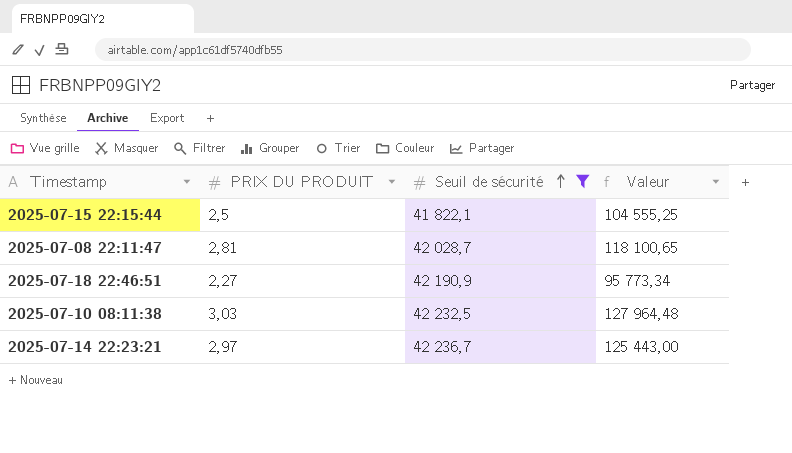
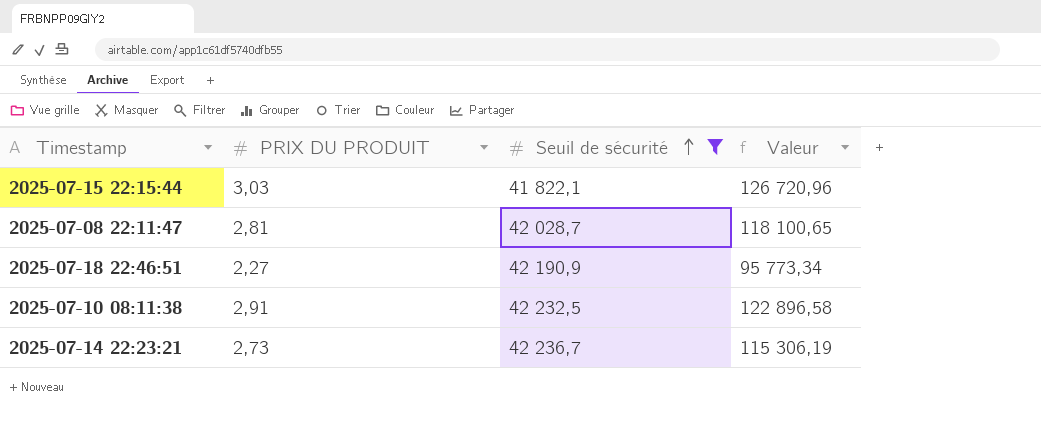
2025-07-15 22:15:44 | PRIX DU PRODUIT: 2,5 -> 3,03
2025-07-15 22:15:44 | Valeur: 104 555,25 -> 126 720,96
2025-07-10 08:11:38 | PRIX DU PRODUIT: 3,03 -> 2,91
2025-07-10 08:11:38 | Valeur: 127 964,48 -> 122 896,58
2025-07-14 22:23:21 | PRIX DU PRODUIT: 2,97 -> 2,73
2025-07-14 22:23:21 | Valeur: 125 443,00 -> 115 306,19

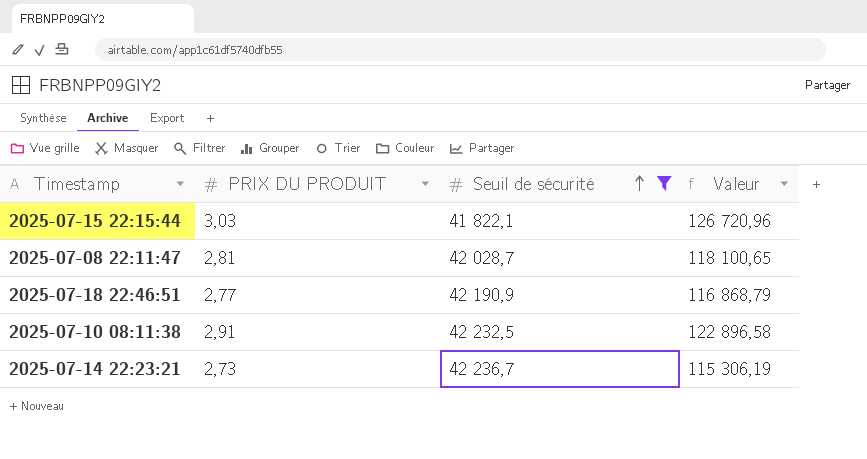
2025-07-18 22:46:51 | PRIX DU PRODUIT: 2,27 -> 2,77
2025-07-18 22:46:51 | Valeur: 95 773,34 -> 116 868,79

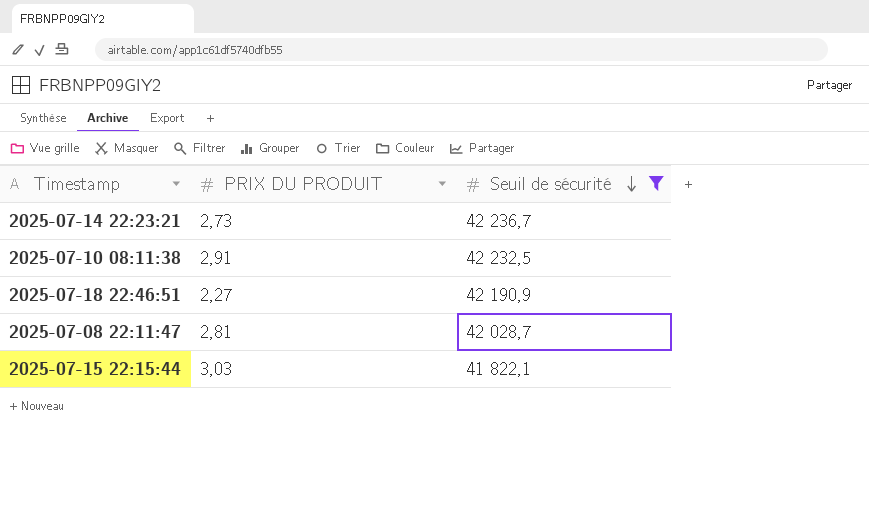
row order: Seuil de sécurité ascending -> Seuil de sécurité descending
column Valeur | formula: [PRIX DU PRODUIT] * [Seuil de sécurité] -> none
2025-07-18 22:46:51 | PRIX DU PRODUIT: 2,77 -> 2,27

